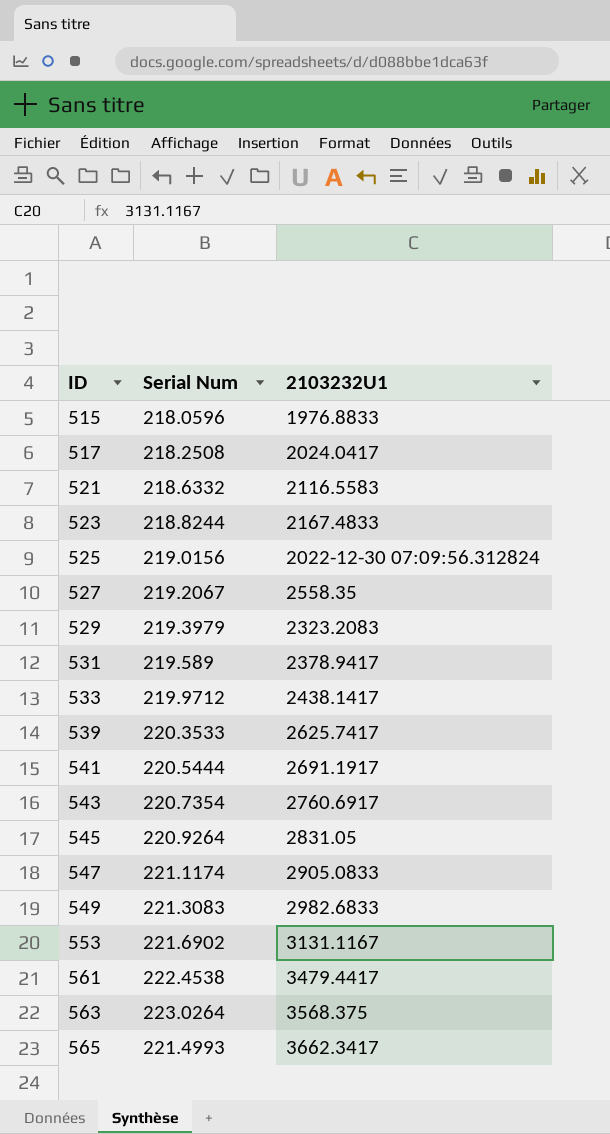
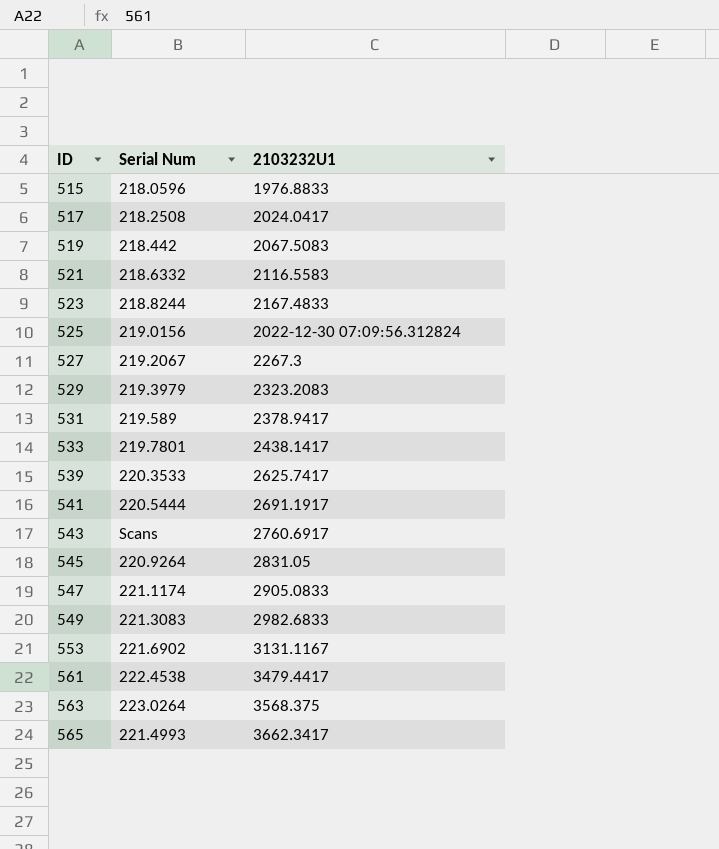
row 519: none -> 218.442 | 2067.5083
527 | 2103232U1: 2558.35 -> 2267.3
533 | Serial Num: 219.9712 -> 219.7801
543 | Serial Num: 220.7354 -> Scans

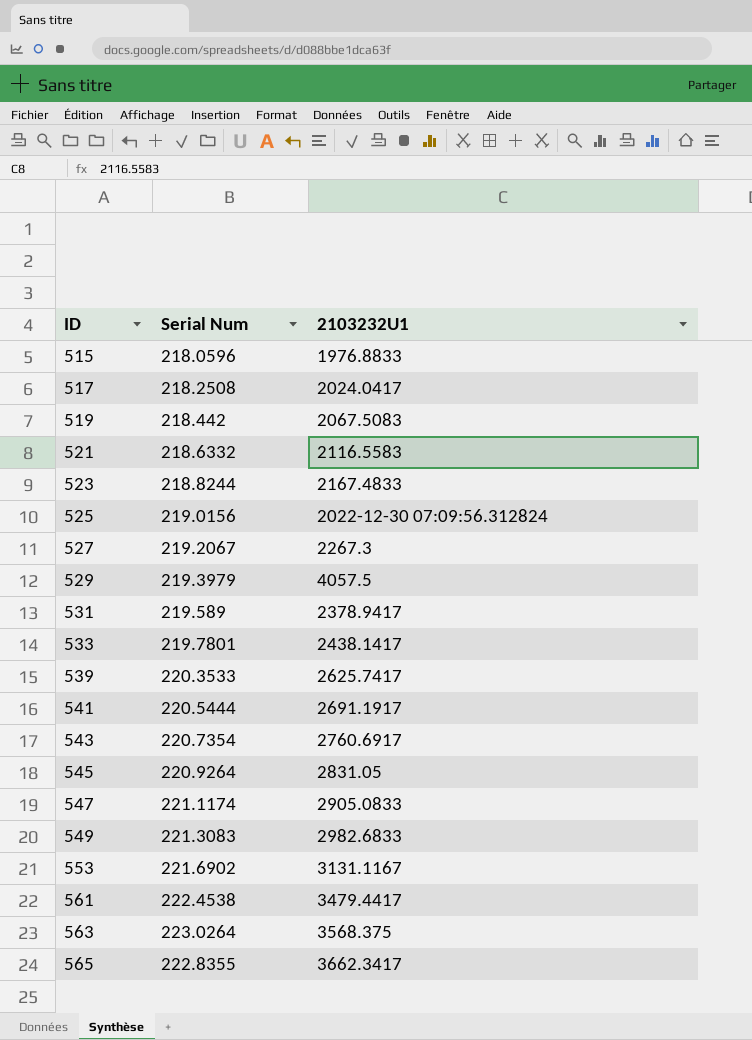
529 | 2103232U1: 2323.2083 -> 4057.5
543 | Serial Num: Scans -> 220.7354
565 | Serial Num: 221.4993 -> 222.8355

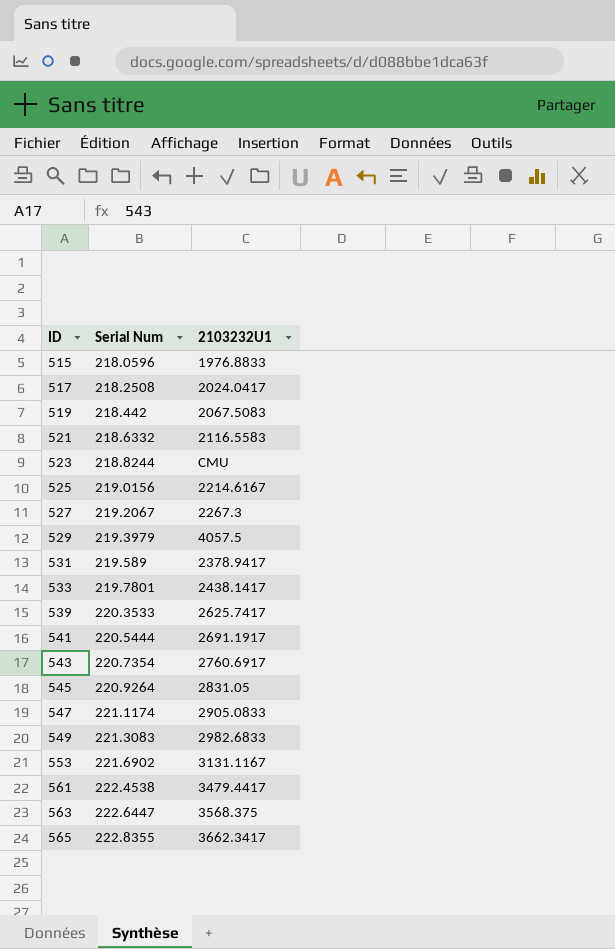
523 | 2103232U1: 2167.4833 -> CMU
525 | 2103232U1: 2022-12-30 07:09:56.312824 -> 2214.6167
563 | Serial Num: 223.0264 -> 222.6447

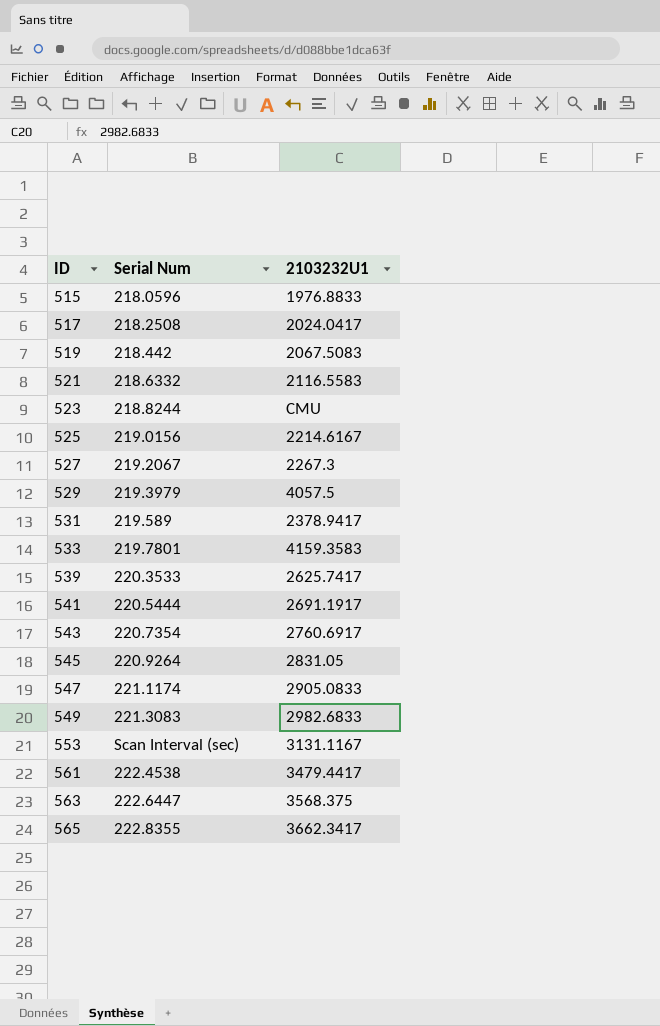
533 | 2103232U1: 2438.1417 -> 4159.3583
553 | Serial Num: 221.6902 -> Scan Interval (sec)

